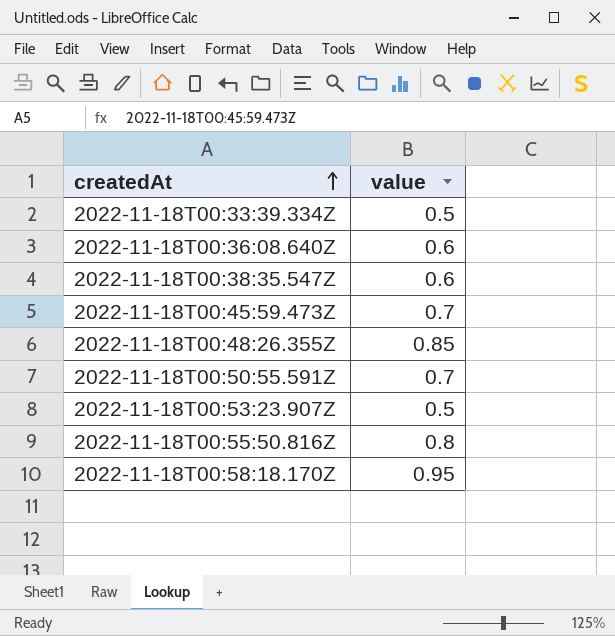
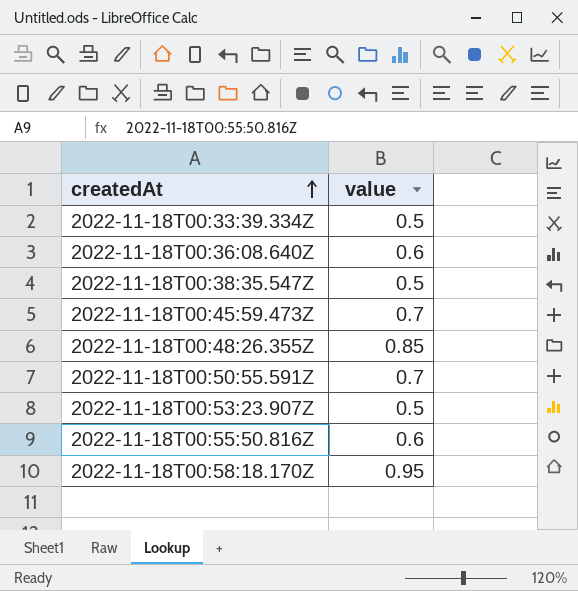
2022-11-18T00:38:35.547Z | value: 0.6 -> 0.5
2022-11-18T00:55:50.816Z | value: 0.8 -> 0.6

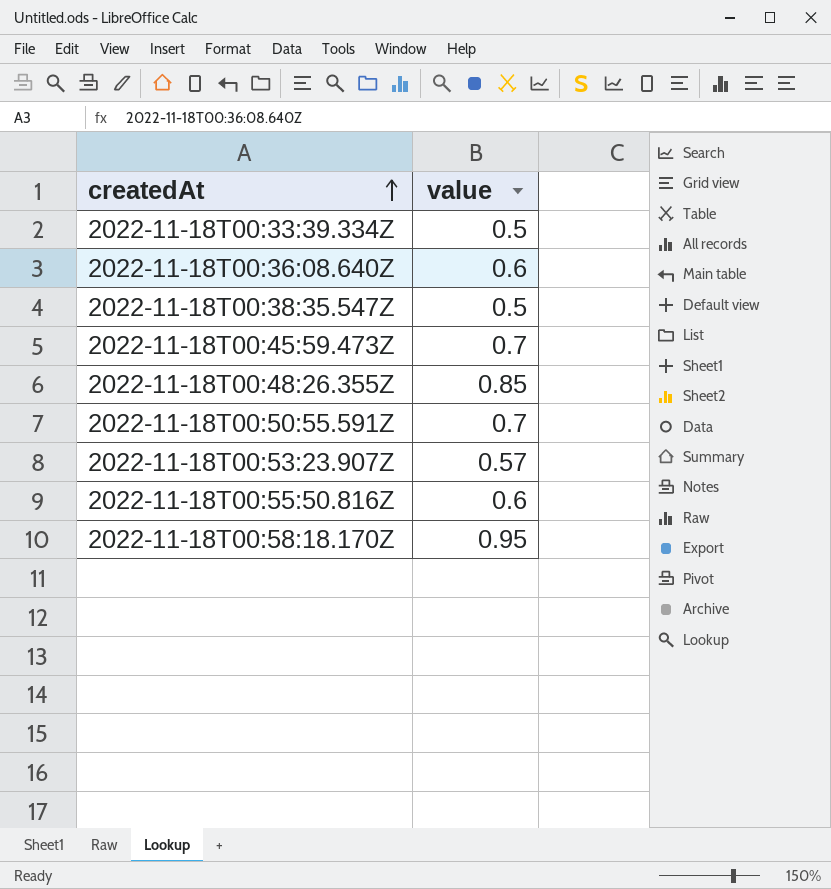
2022-11-18T00:53:23.907Z | value: 0.5 -> 0.57

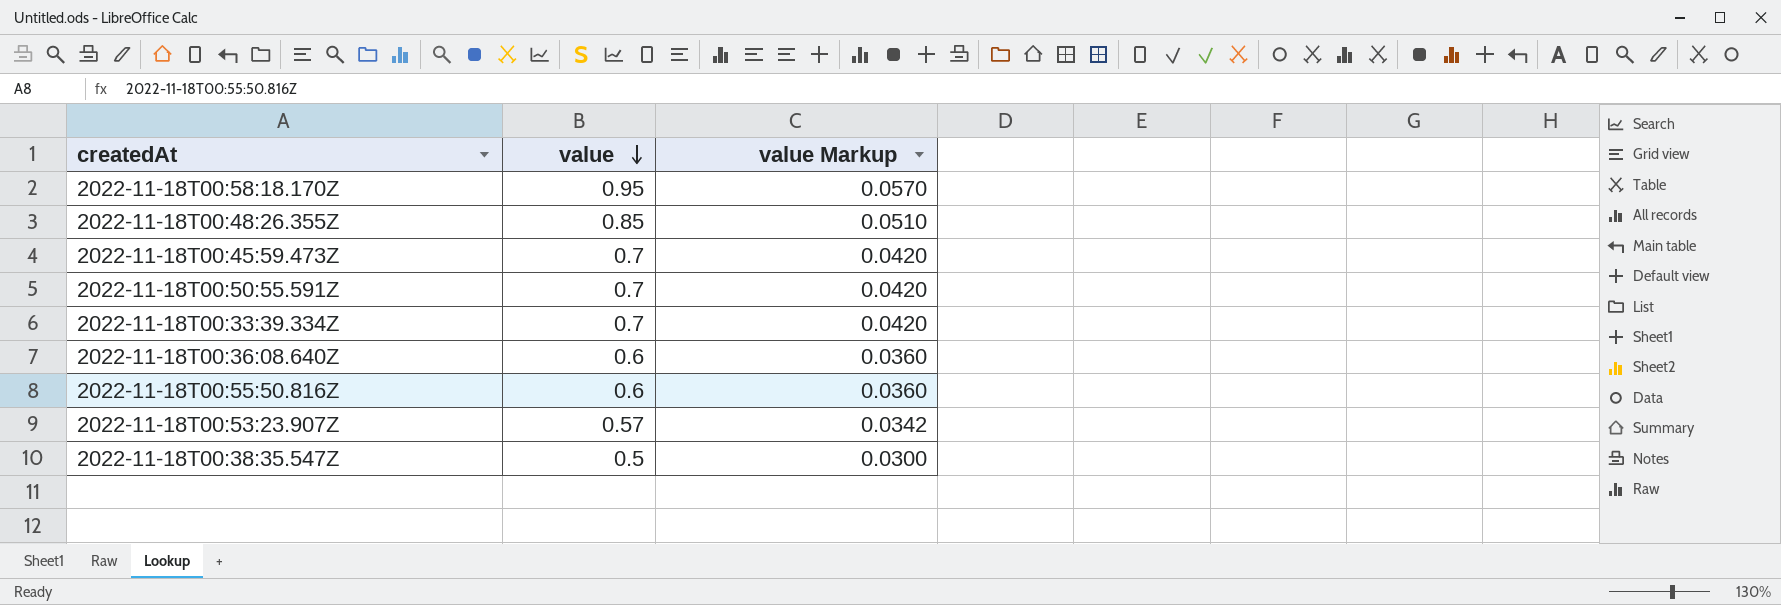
row order: createdAt ascending -> value descending
column value Markup | formula: none -> [value] * 0.06
2022-11-18T00:33:39.334Z | value: 0.5 -> 0.7

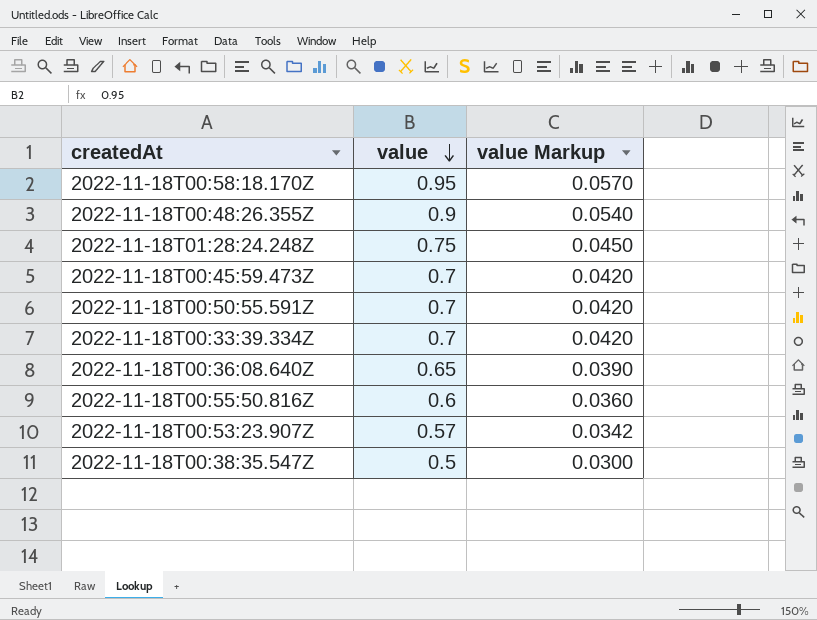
2022-11-18T00:48:26.355Z | value: 0.85 -> 0.9
2022-11-18T00:48:26.355Z | value Markup: 0.0510 -> 0.0540
row 2022-11-18T01:28:24.248Z: none -> 0.75 | 0.0450
2022-11-18T00:36:08.640Z | value: 0.6 -> 0.65
2022-11-18T00:36:08.640Z | value Markup: 0.0360 -> 0.0390

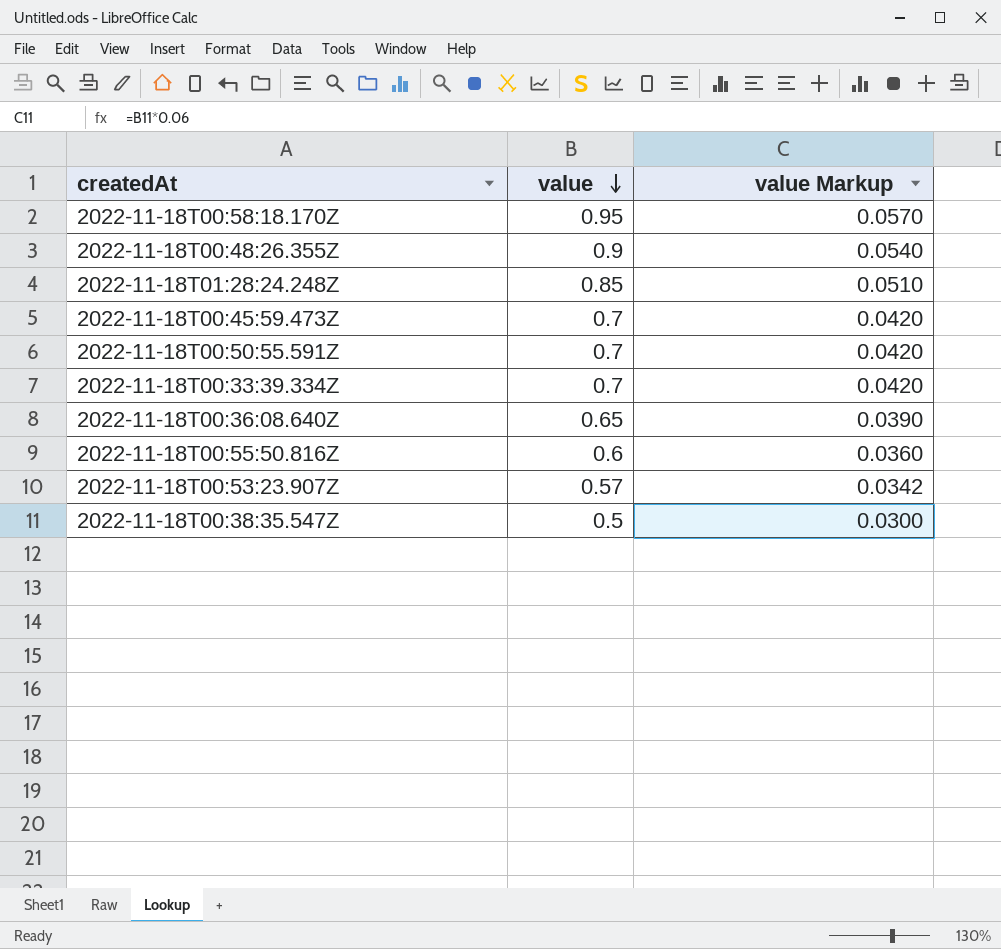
2022-11-18T01:28:24.248Z | value: 0.75 -> 0.85
2022-11-18T01:28:24.248Z | value Markup: 0.0450 -> 0.0510

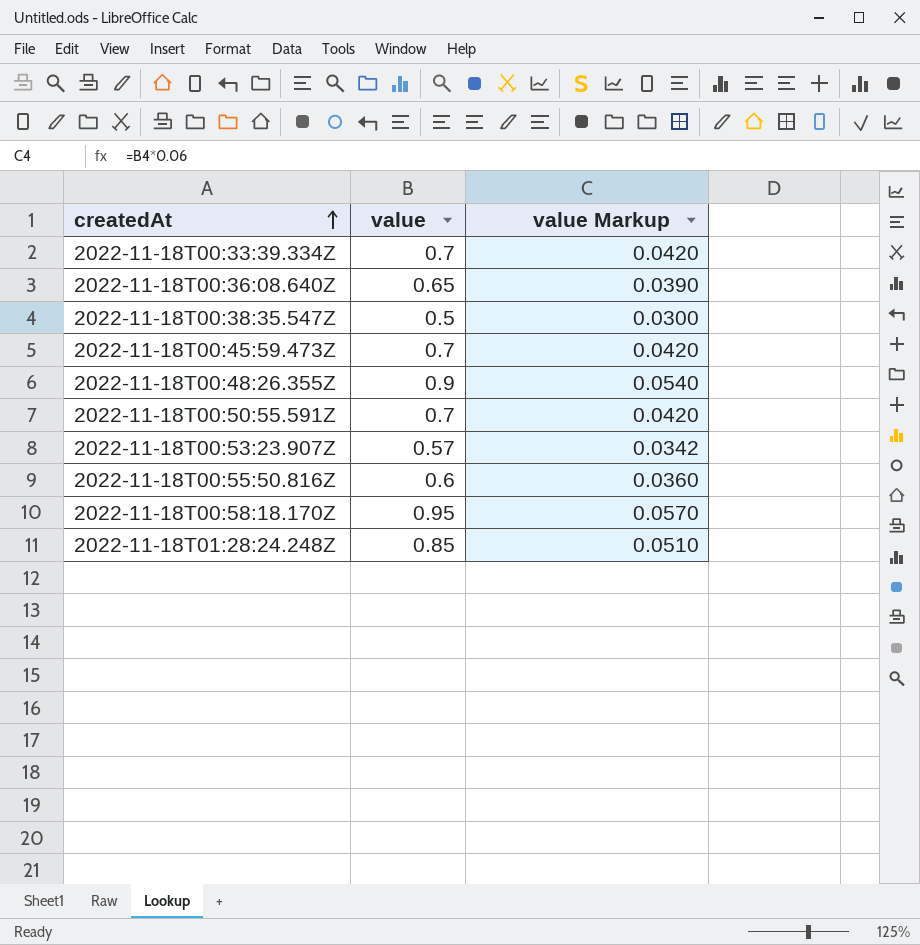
row order: value descending -> createdAt ascending

